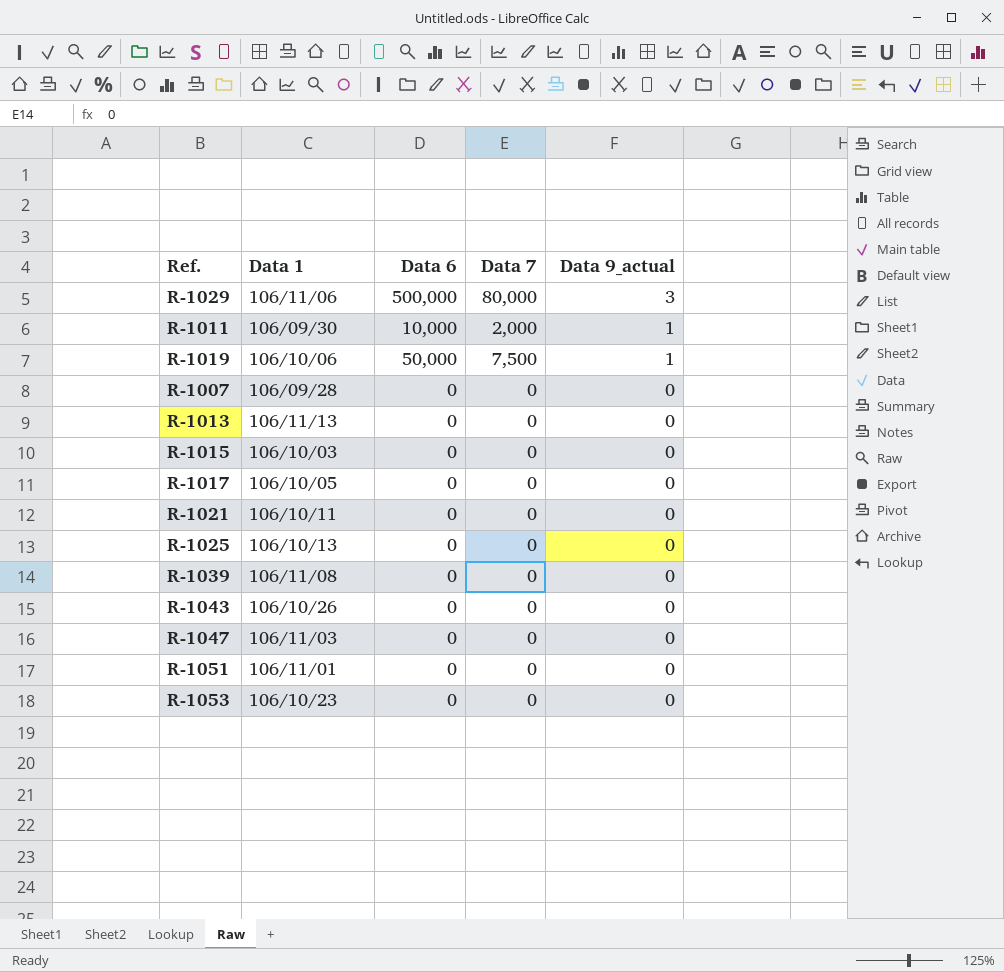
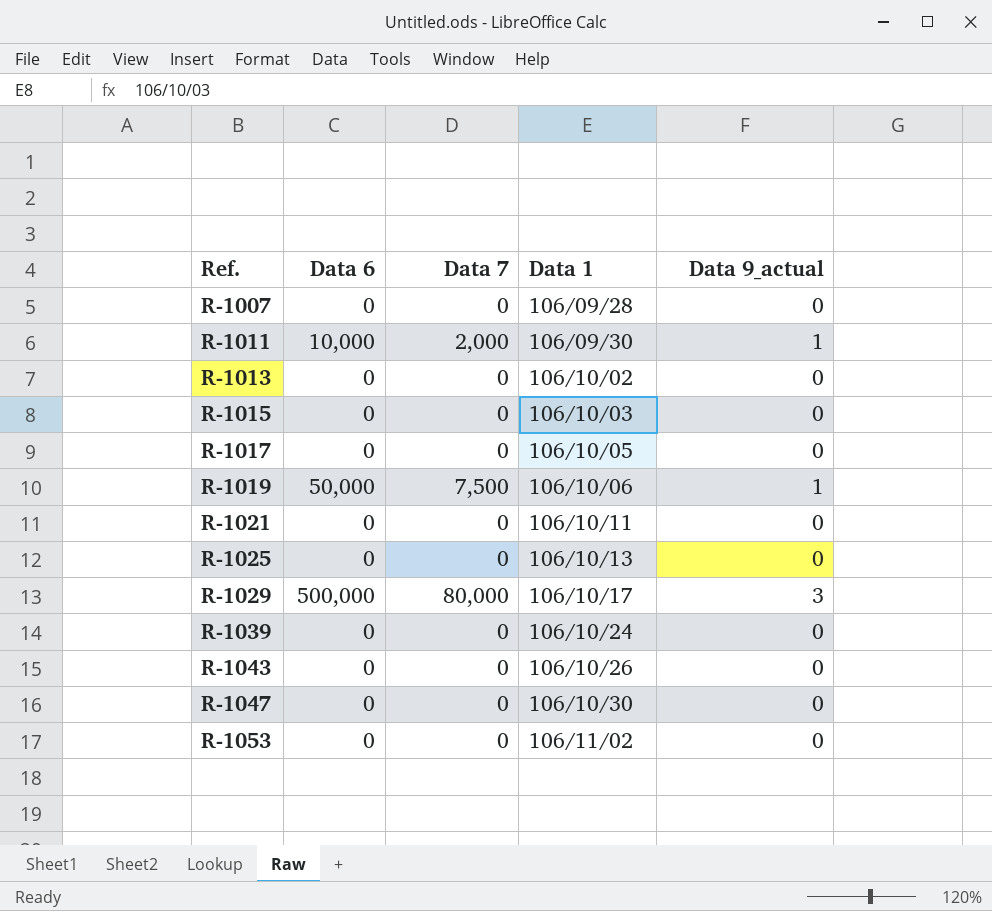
row order: Data 9_actual descending -> Ref. ascending
column Data 1 | position: 2 -> 4
row R-1051: 106/11/01 | 0 | 0 | 0 -> none
R-1013 | Data 1: 106/11/13 -> 106/10/02
R-1029 | Data 1: 106/11/06 -> 106/10/17
R-1039 | Data 1: 106/11/08 -> 106/10/24
R-1047 | Data 1: 106/11/03 -> 106/10/30
R-1053 | Data 1: 106/10/23 -> 106/11/02

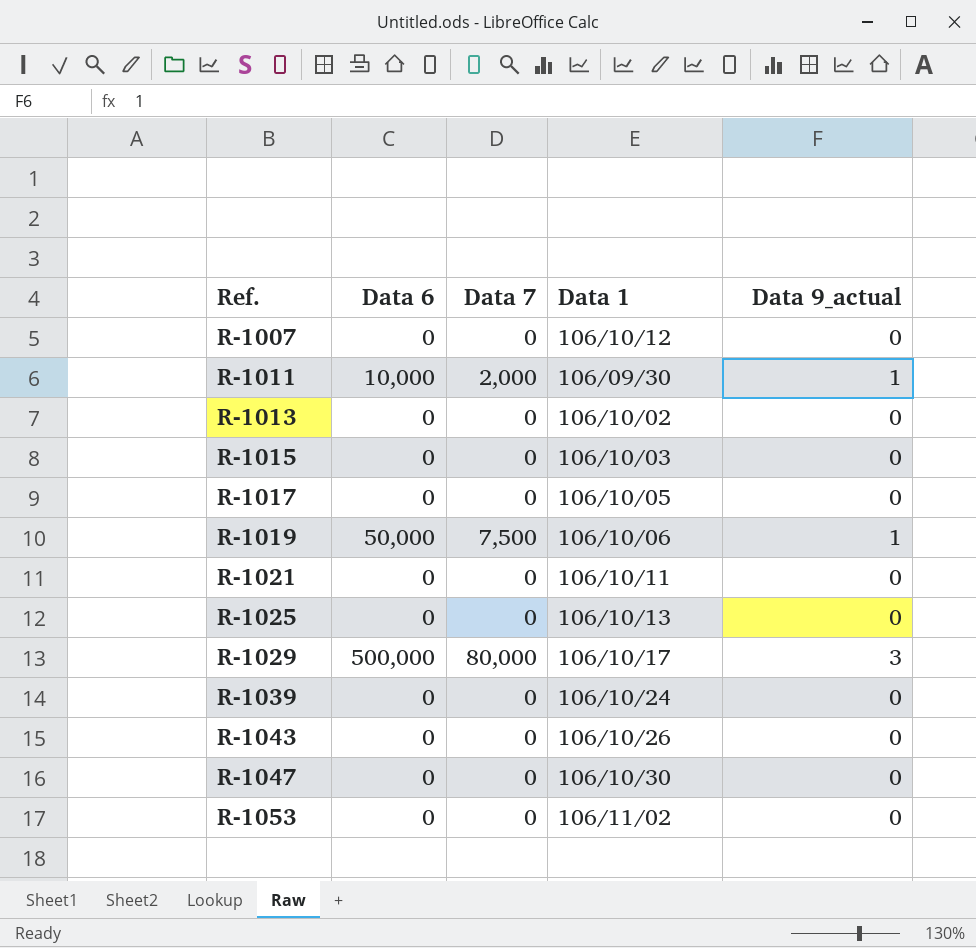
R-1007 | Data 1: 106/09/28 -> 106/10/12

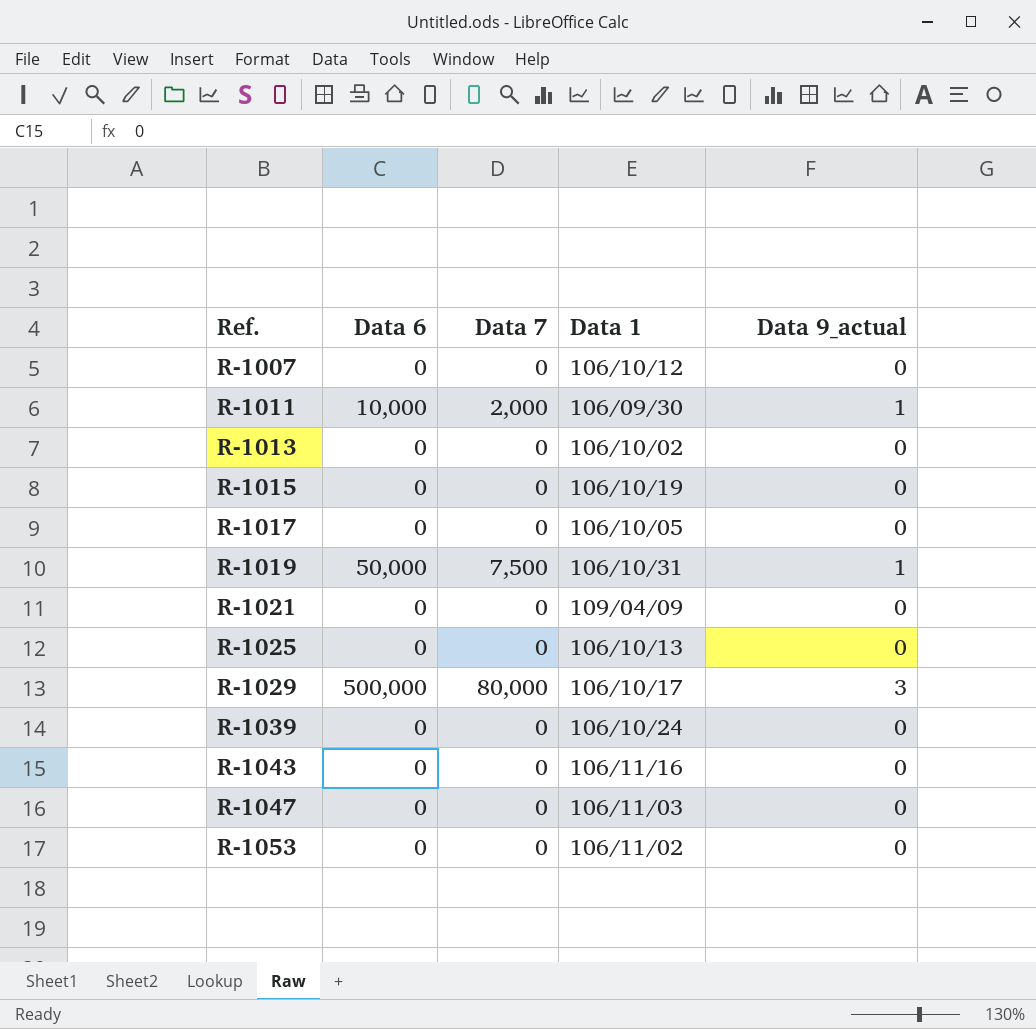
R-1015 | Data 1: 106/10/03 -> 106/10/19
R-1019 | Data 1: 106/10/06 -> 106/10/31
R-1021 | Data 1: 106/10/11 -> 109/04/09
R-1043 | Data 1: 106/10/26 -> 106/11/16
R-1047 | Data 1: 106/10/30 -> 106/11/03

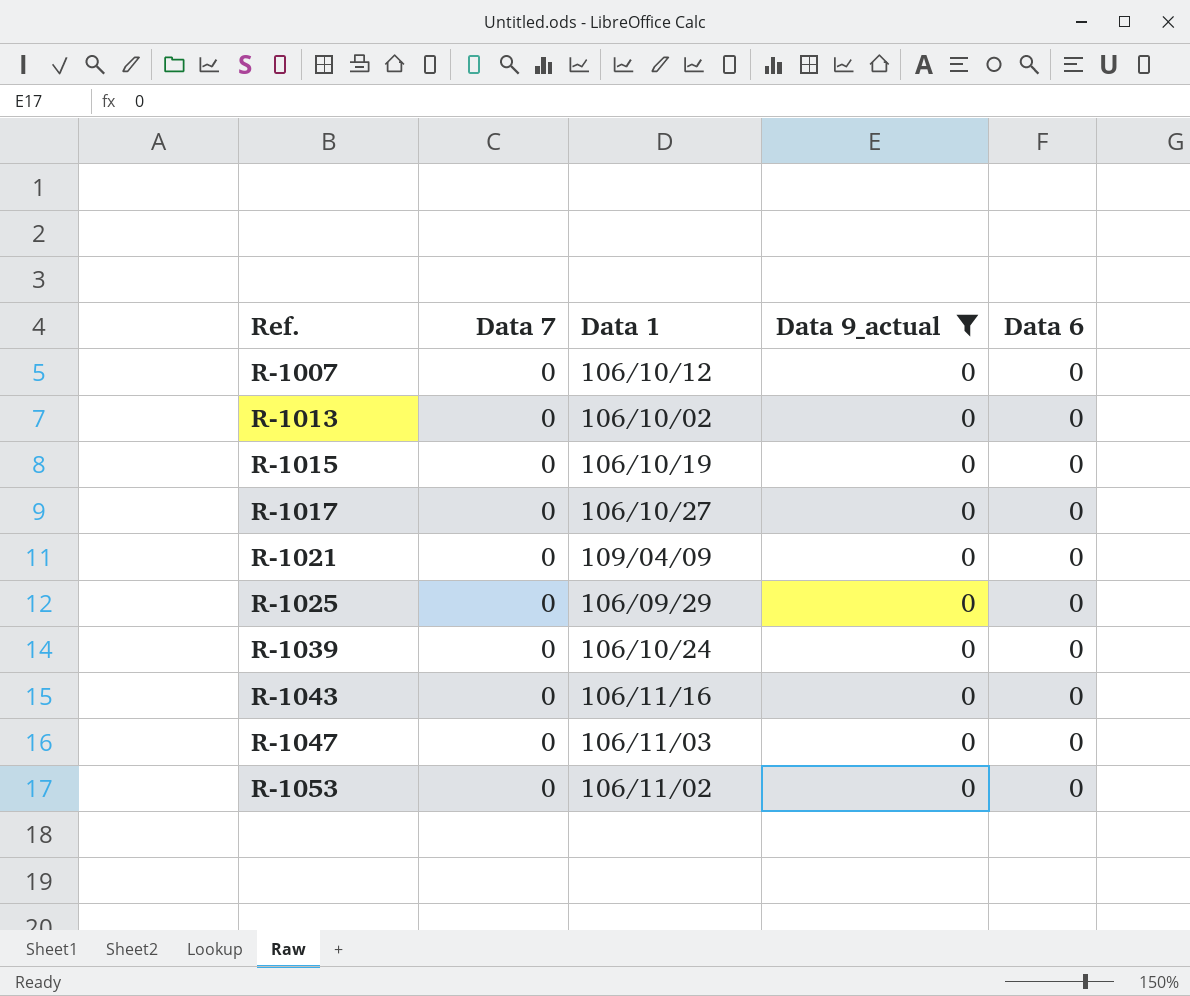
filter: none -> Data 9_actual = 0
column Data 6 | position: 2 -> 5
R-1017 | Data 1: 106/10/05 -> 106/10/27
R-1025 | Data 1: 106/10/13 -> 106/09/29

